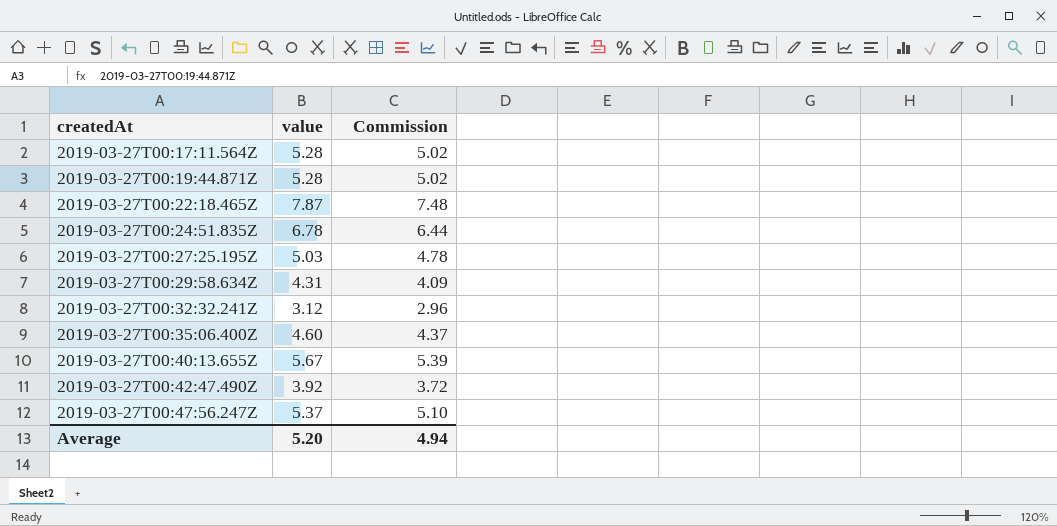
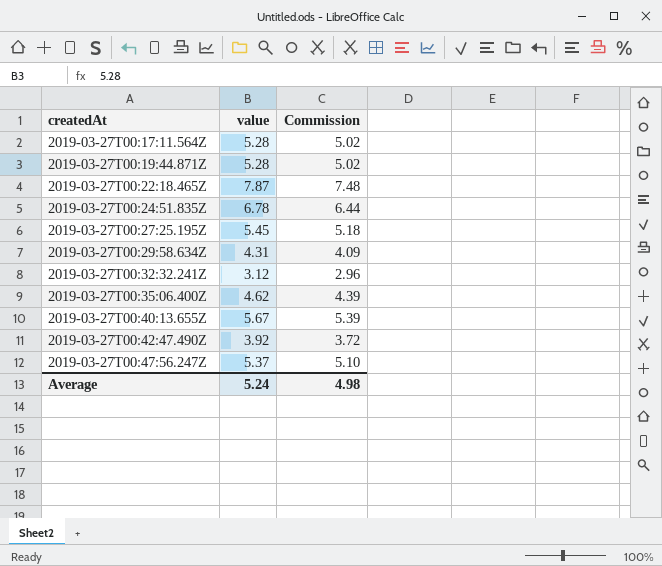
2019-03-27T00:27:25.195Z | value: 5.03 -> 5.45
2019-03-27T00:27:25.195Z | Commission: 4.78 -> 5.18
2019-03-27T00:35:06.400Z | value: 4.60 -> 4.62
2019-03-27T00:35:06.400Z | Commission: 4.37 -> 4.39
Average | value: 5.20 -> 5.24
Average | Commission: 4.94 -> 4.98

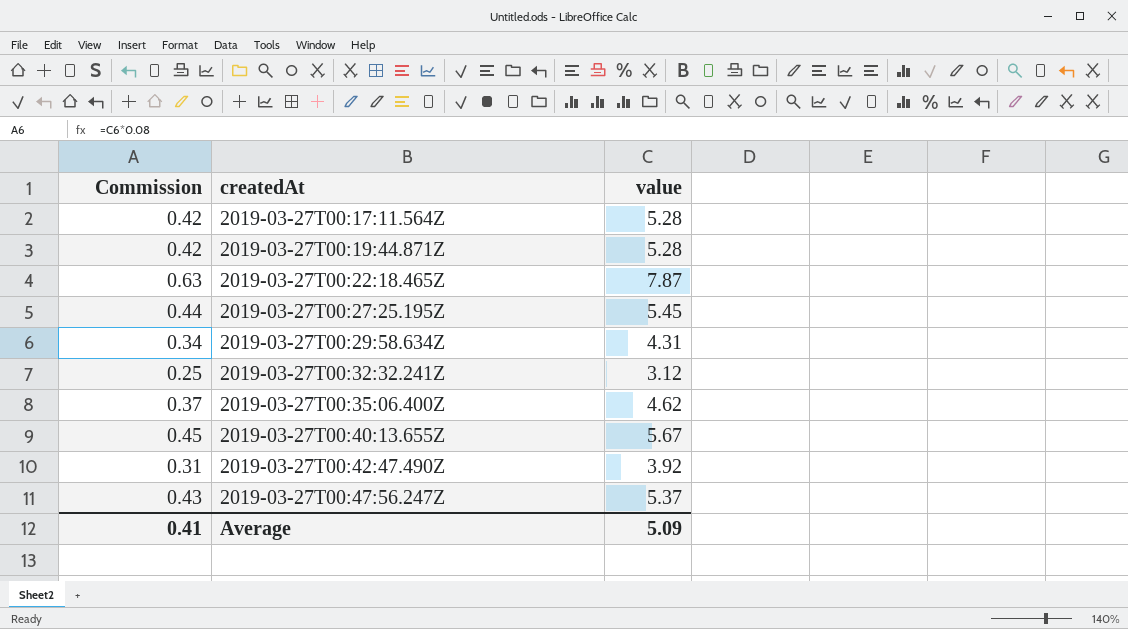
column Commission | formula: [value] * 0.95 -> [value] * 0.08
column Commission | position: 3 -> 1
row 2019-03-27T00:24:51.835Z: 6.78 | 6.44 -> none
Average | Commission: 4.98 -> 0.41
Average | value: 5.24 -> 5.09

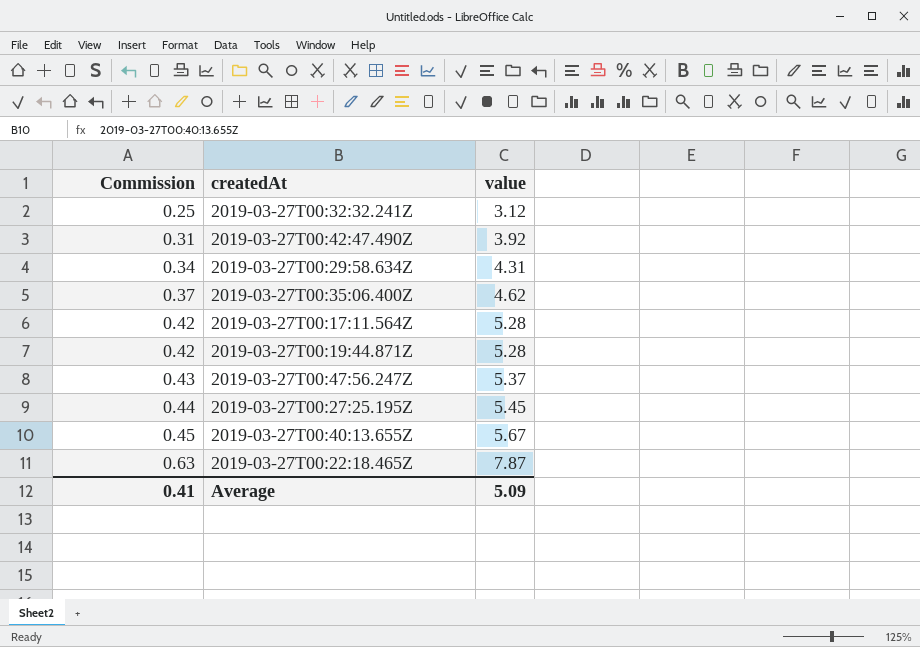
row order: createdAt ascending -> Commission ascending

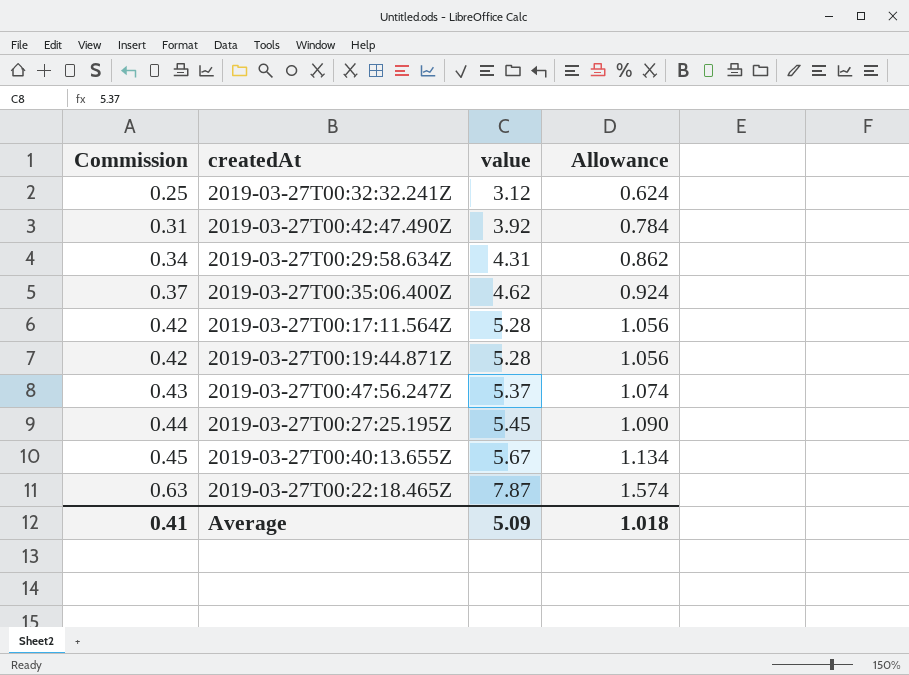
column Allowance | formula: none -> [value] * 0.2

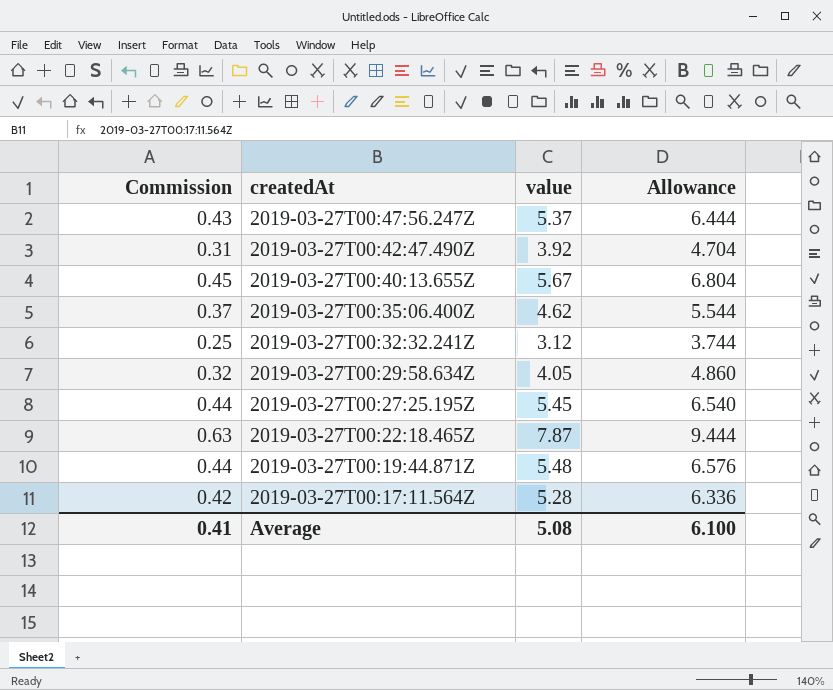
row order: Commission ascending -> createdAt descending
column Allowance | formula: [value] * 0.2 -> [value] * 1.2
2019-03-27T00:29:58.634Z | Commission: 0.34 -> 0.32
2019-03-27T00:29:58.634Z | value: 4.31 -> 4.05
2019-03-27T00:19:44.871Z | Commission: 0.42 -> 0.44
2019-03-27T00:19:44.871Z | value: 5.28 -> 5.48
Average | value: 5.09 -> 5.08
Average | Allowance: 1.018 -> 6.100

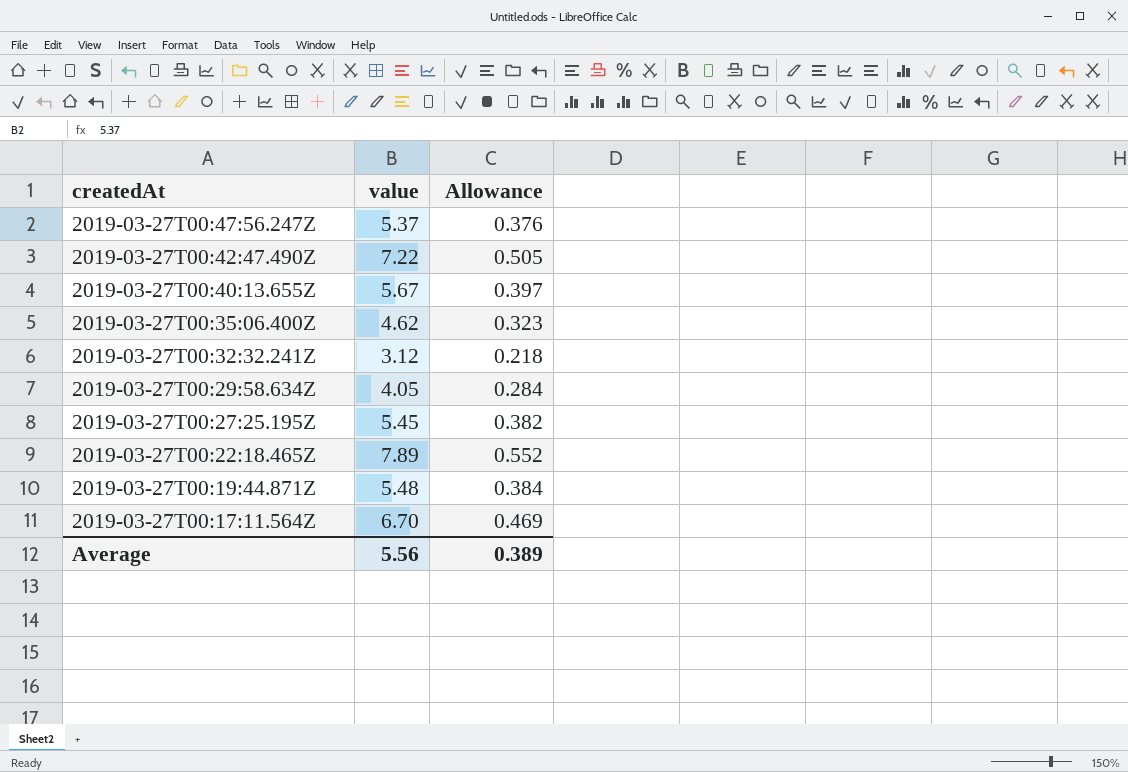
column Commission | formula: [value] * 0.08 -> none
column Allowance | formula: [value] * 1.2 -> [value] * 0.07
2019-03-27T00:42:47.490Z | value: 3.92 -> 7.22
2019-03-27T00:22:18.465Z | value: 7.87 -> 7.89
2019-03-27T00:17:11.564Z | value: 5.28 -> 6.70
Average | value: 5.08 -> 5.56
Average | Allowance: 6.100 -> 0.389

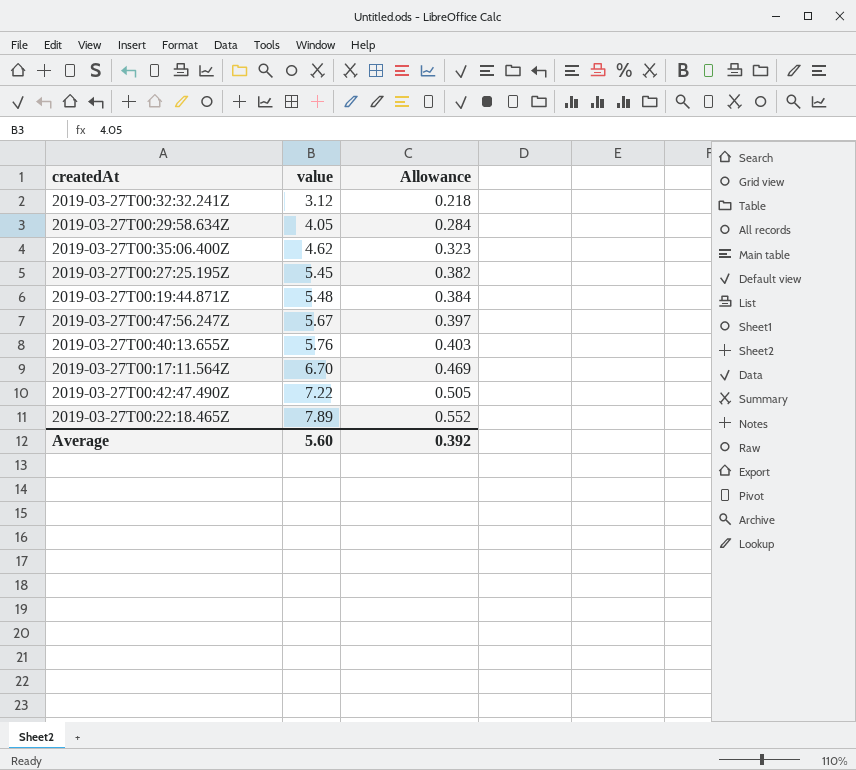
row order: createdAt descending -> value ascending
2019-03-27T00:47:56.247Z | value: 5.37 -> 5.67
2019-03-27T00:47:56.247Z | Allowance: 0.376 -> 0.397
2019-03-27T00:40:13.655Z | value: 5.67 -> 5.76
2019-03-27T00:40:13.655Z | Allowance: 0.397 -> 0.403
Average | value: 5.56 -> 5.60
Average | Allowance: 0.389 -> 0.392

